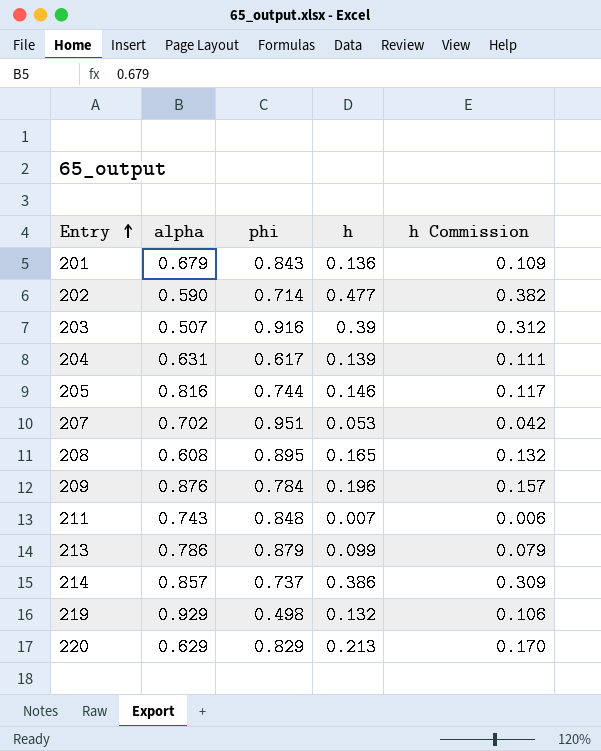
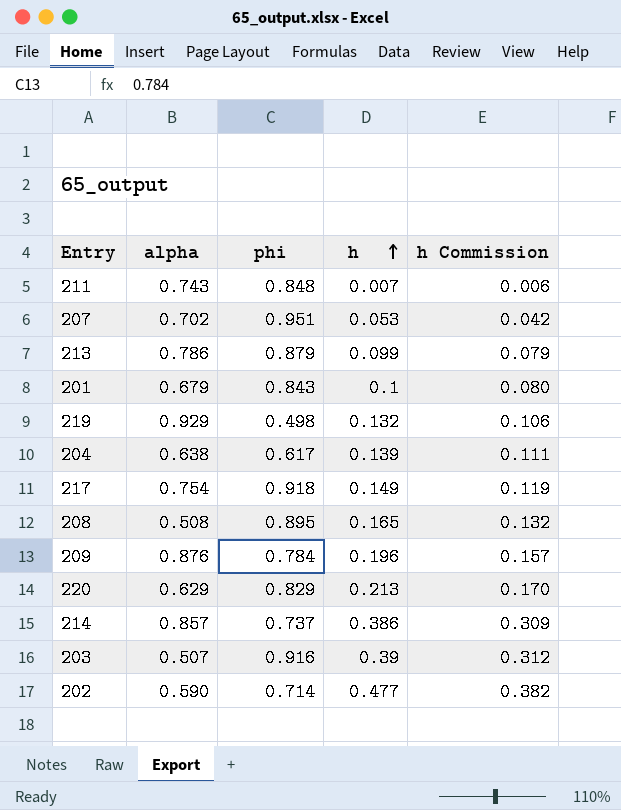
row order: Entry ascending -> h ascending
row 205: 0.816 | 0.744 | 0.146 | 0.117 -> none
201 | h: 0.136 -> 0.1
201 | h Commission: 0.109 -> 0.080
204 | alpha: 0.631 -> 0.638
row 217: none -> 0.754 | 0.918 | 0.149 | 0.119
208 | alpha: 0.608 -> 0.508

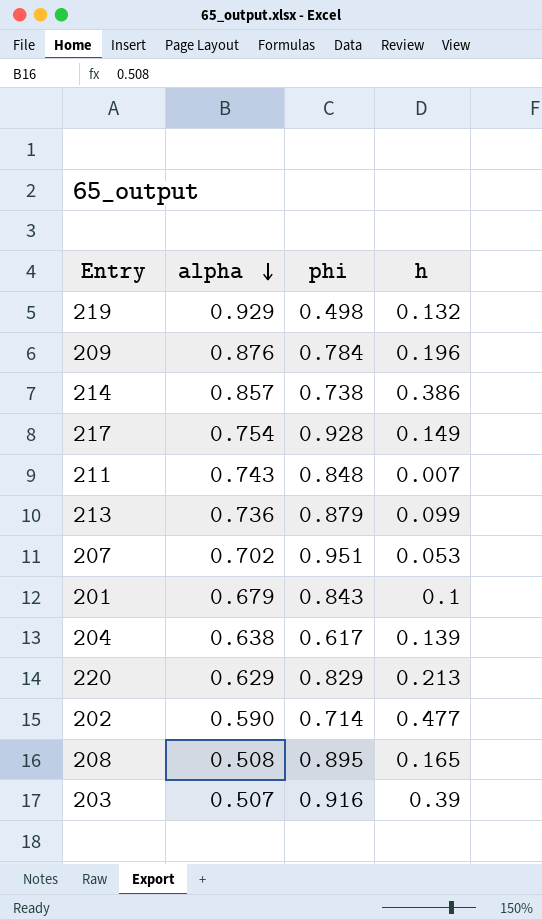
row order: h ascending -> alpha descending
column h Commission | formula: [h] * 0.8 -> none
214 | phi: 0.737 -> 0.738
217 | phi: 0.918 -> 0.928
213 | alpha: 0.786 -> 0.736

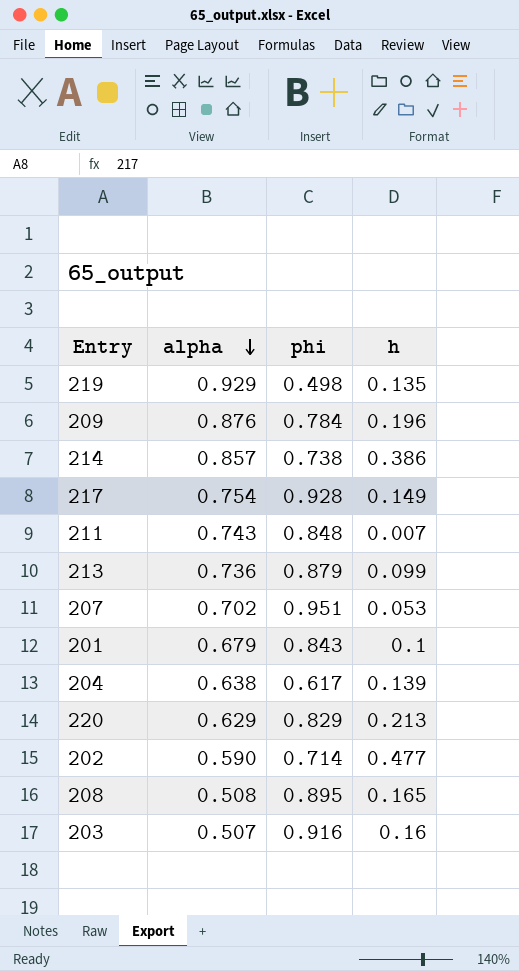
219 | h: 0.132 -> 0.135
203 | h: 0.39 -> 0.16

